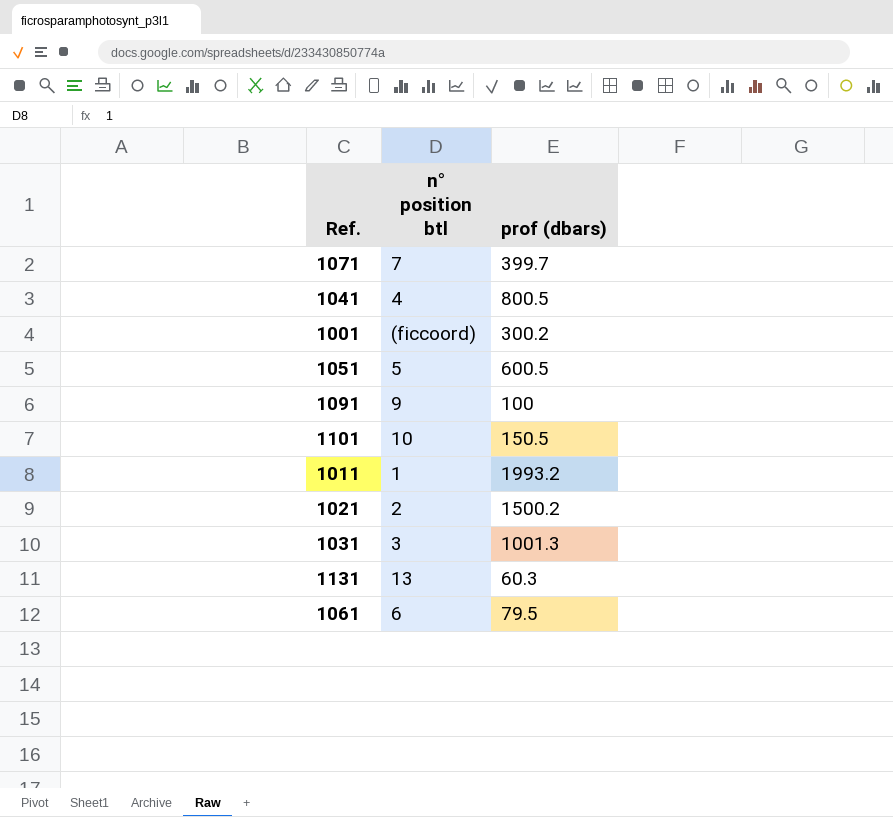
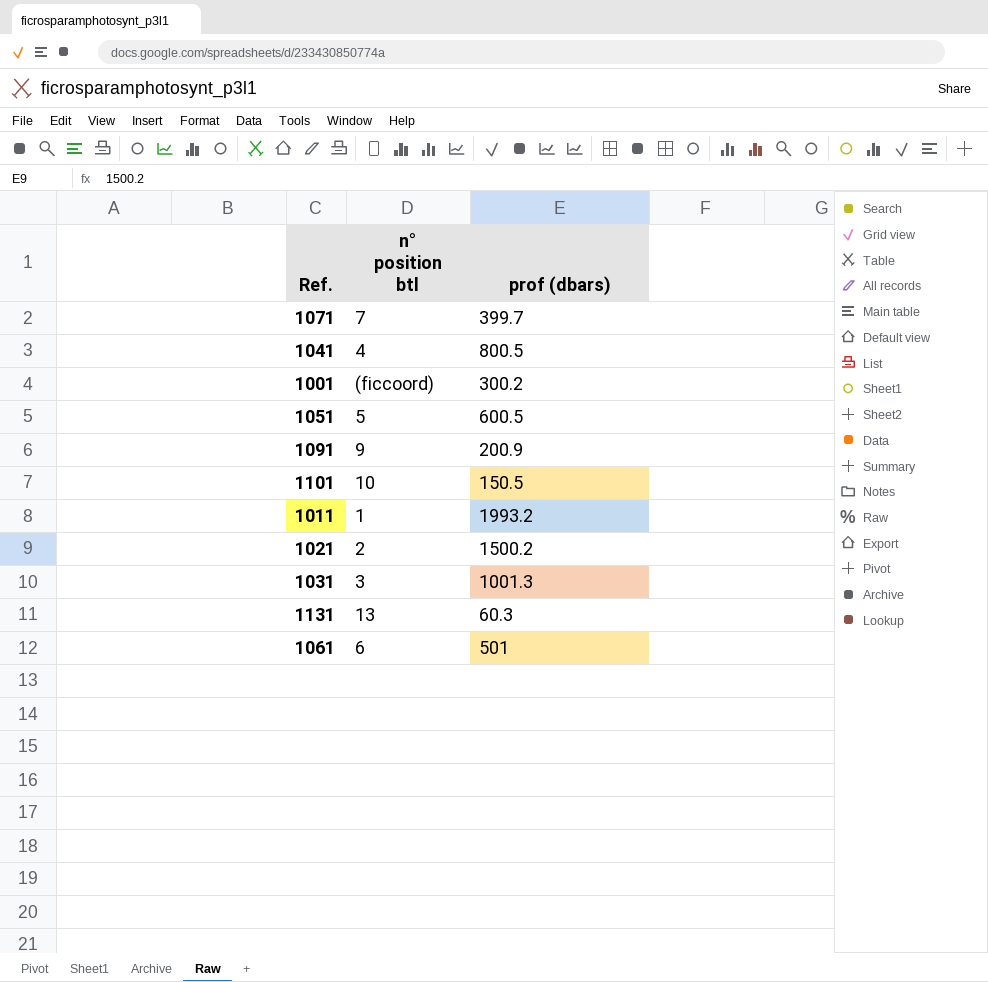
1091 | prof (dbars): 100 -> 200.9
1061 | prof (dbars): 79.5 -> 501

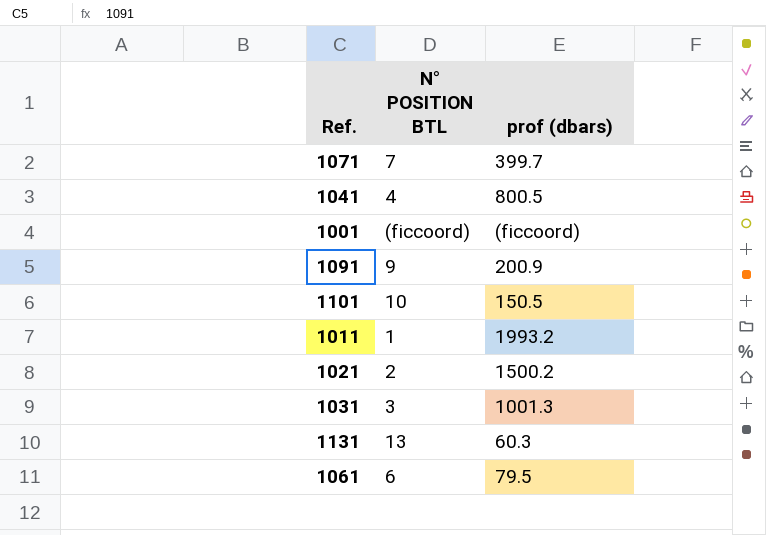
column name: n° position btl -> N° POSITION BTL
row 1051: 5 | 600.5 -> none
1001 | prof (dbars): 300.2 -> (ficcoord)
1061 | prof (dbars): 501 -> 79.5

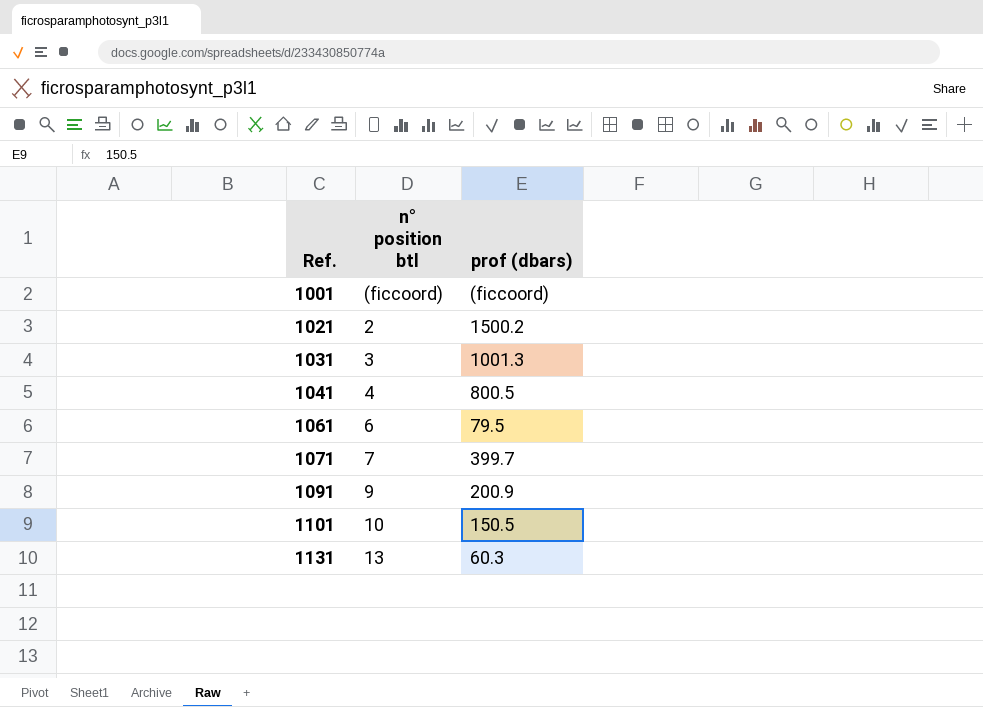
row order: none -> Ref. ascending
column name: N° POSITION BTL -> n° position btl
row 1011: 1 | 1993.2 -> none

